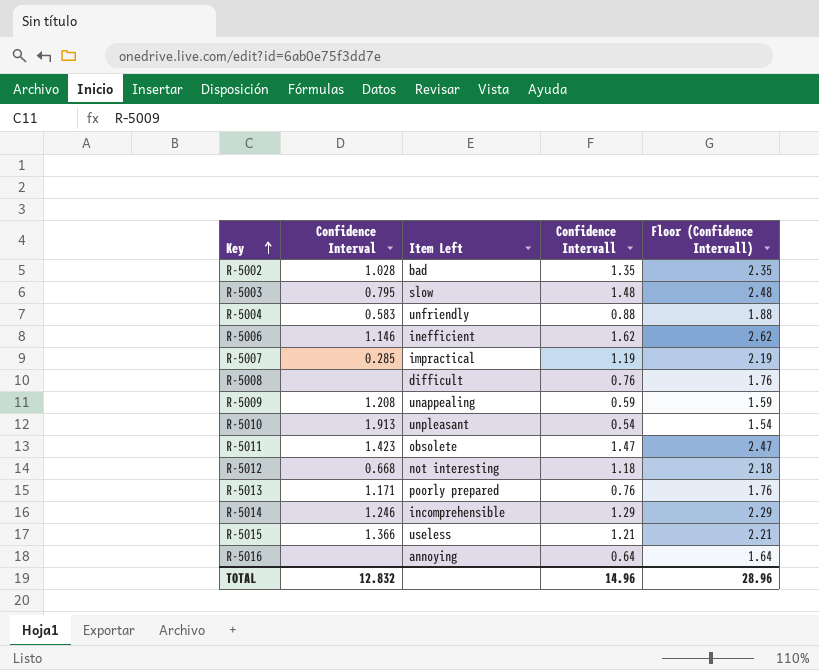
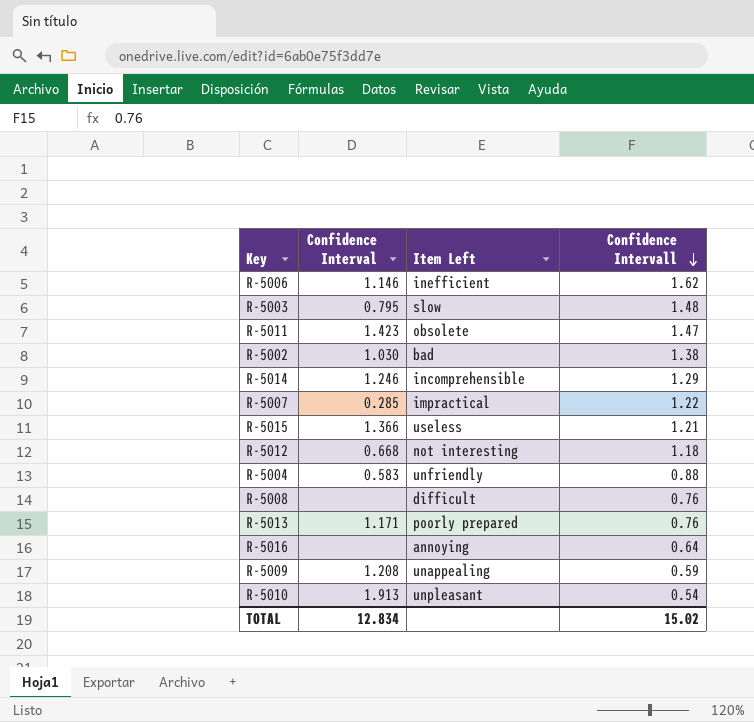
row order: Key ascending -> Confidence Intervall descending
column Floor (Confidence Intervall) | formula: [Confidence Intervall] + 1 -> none
R-5002 | Confidence Interval: 1.028 -> 1.030
R-5002 | Confidence Intervall: 1.35 -> 1.38
R-5007 | Confidence Intervall: 1.19 -> 1.22
TOTAL | Confidence Interval: 12.832 -> 12.834
TOTAL | Confidence Intervall: 14.96 -> 15.02

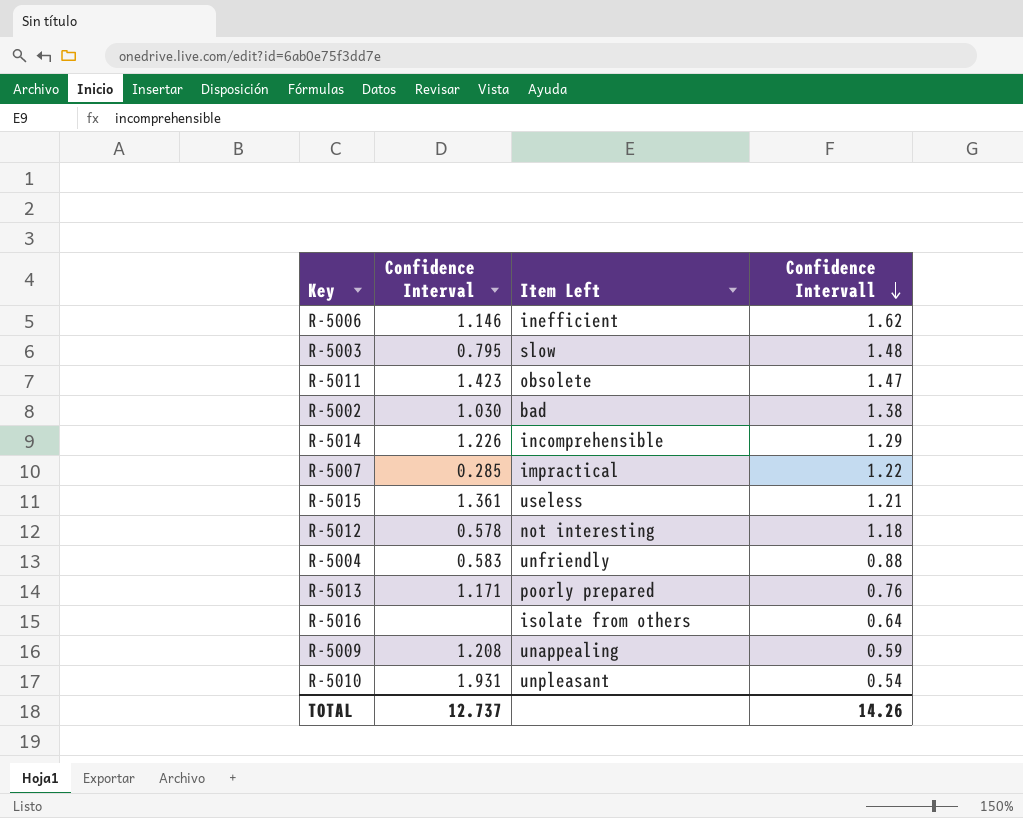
row R-5008: none | difficult | 0.76 -> none
R-5014 | Confidence Interval: 1.246 -> 1.226
R-5015 | Confidence Interval: 1.366 -> 1.361
R-5012 | Confidence Interval: 0.668 -> 0.578
R-5016 | Item Left: annoying -> isolate from others
R-5010 | Confidence Interval: 1.913 -> 1.931
TOTAL | Confidence Interval: 12.834 -> 12.737
TOTAL | Confidence Intervall: 15.02 -> 14.26

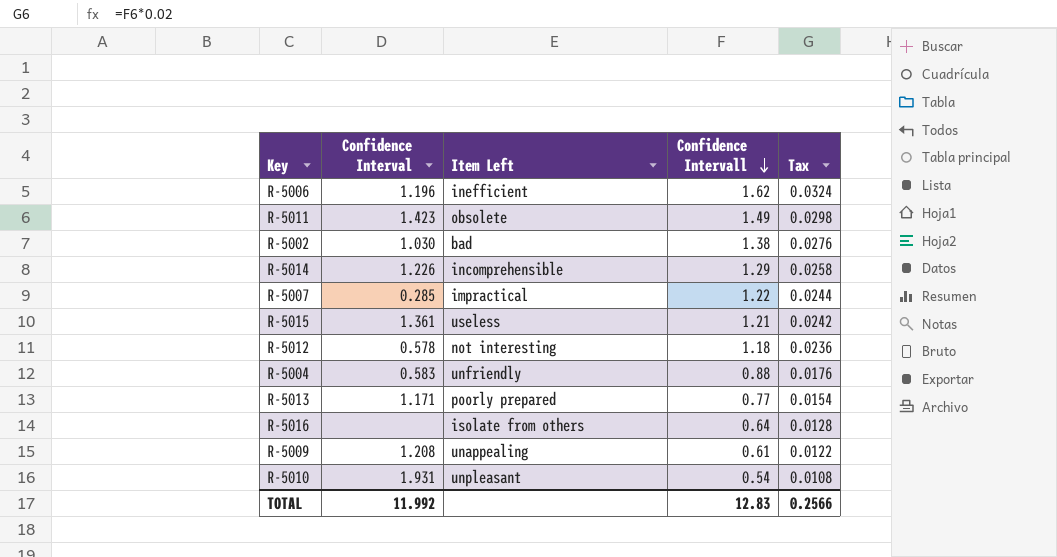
column Tax | formula: none -> [Confidence Intervall] * 0.02
row R-5003: 0.795 | slow | 1.48 -> none
R-5006 | Confidence Interval: 1.146 -> 1.196
R-5011 | Confidence Intervall: 1.47 -> 1.49
R-5013 | Confidence Intervall: 0.76 -> 0.77
R-5009 | Confidence Intervall: 0.59 -> 0.61
TOTAL | Confidence Interval: 12.737 -> 11.992
TOTAL | Confidence Intervall: 14.26 -> 12.83

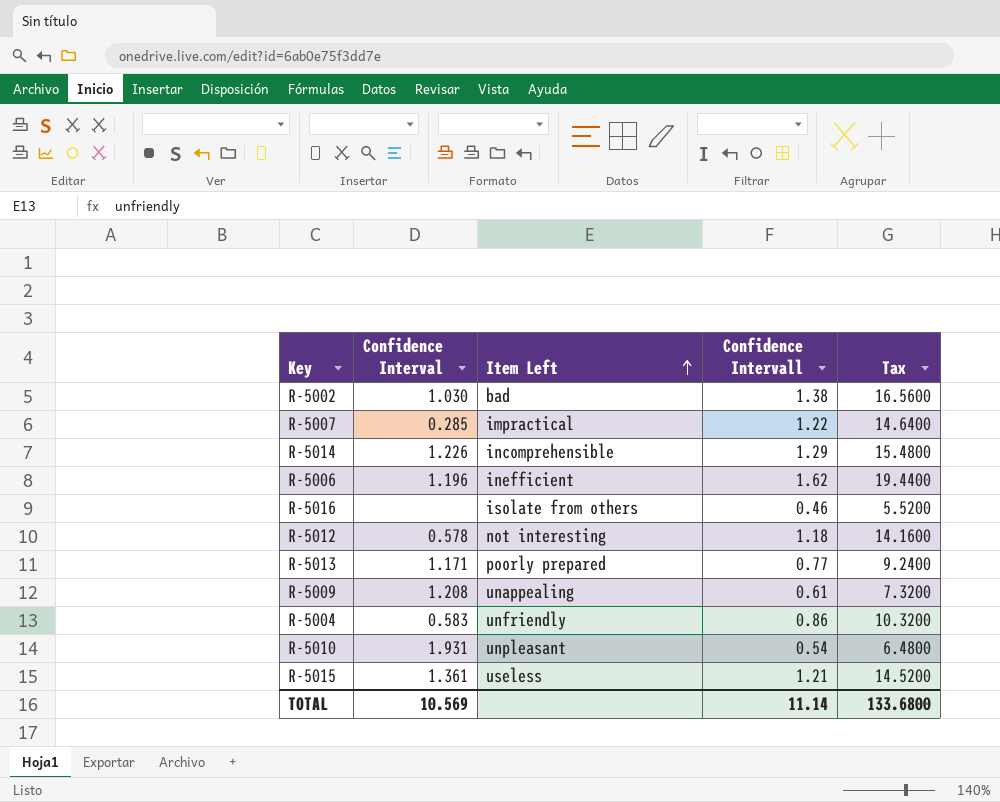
row order: Confidence Intervall descending -> Item Left ascending
column Tax | formula: [Confidence Intervall] * 0.02 -> [Confidence Intervall] * 12
row R-5011: 1.423 | obsolete | 1.49 | 0.0298 -> none
R-5016 | Confidence Intervall: 0.64 -> 0.46
R-5004 | Confidence Intervall: 0.88 -> 0.86
TOTAL | Confidence Interval: 11.992 -> 10.569
TOTAL | Confidence Intervall: 12.83 -> 11.14
TOTAL | Tax: 0.2566 -> 133.6800

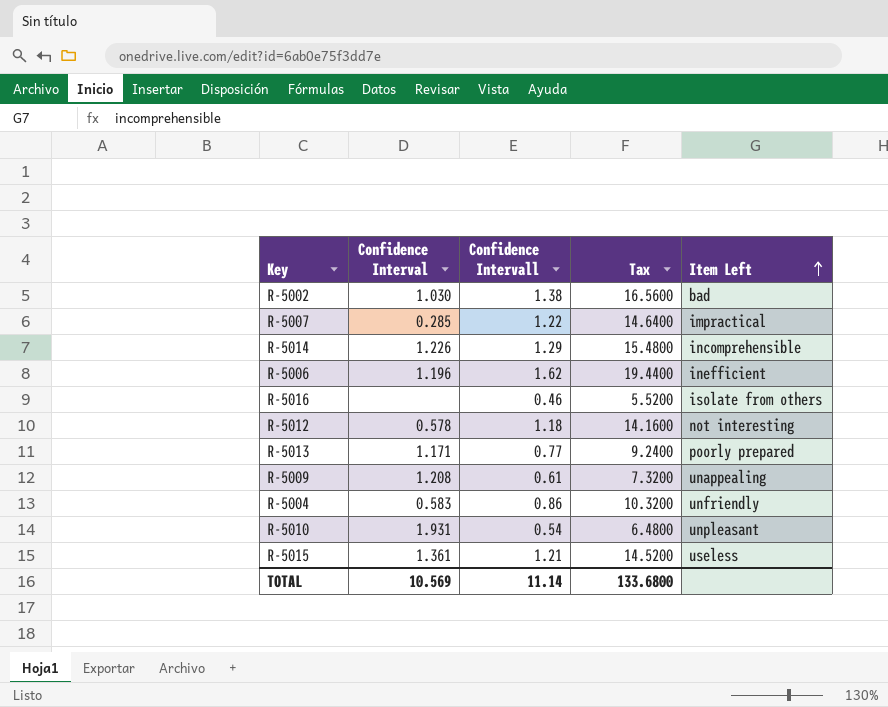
column Item Left | position: 3 -> 5

